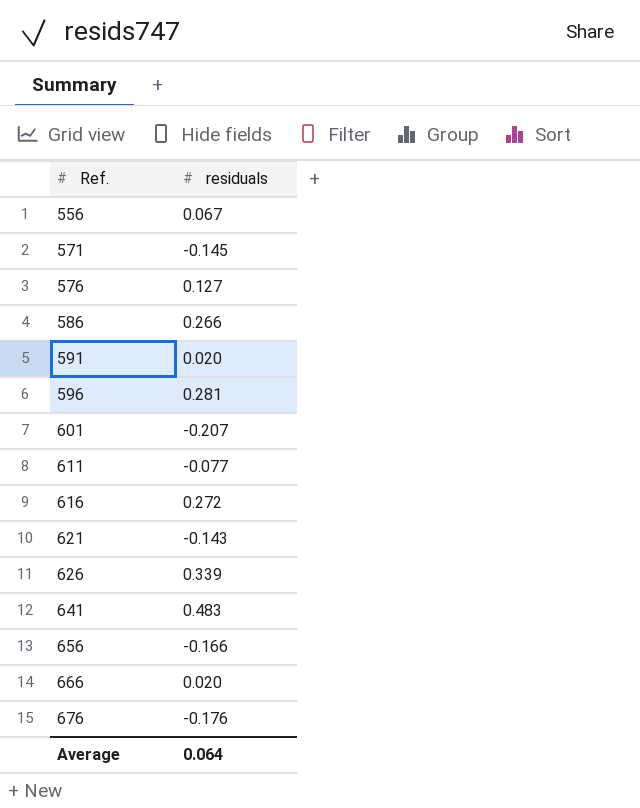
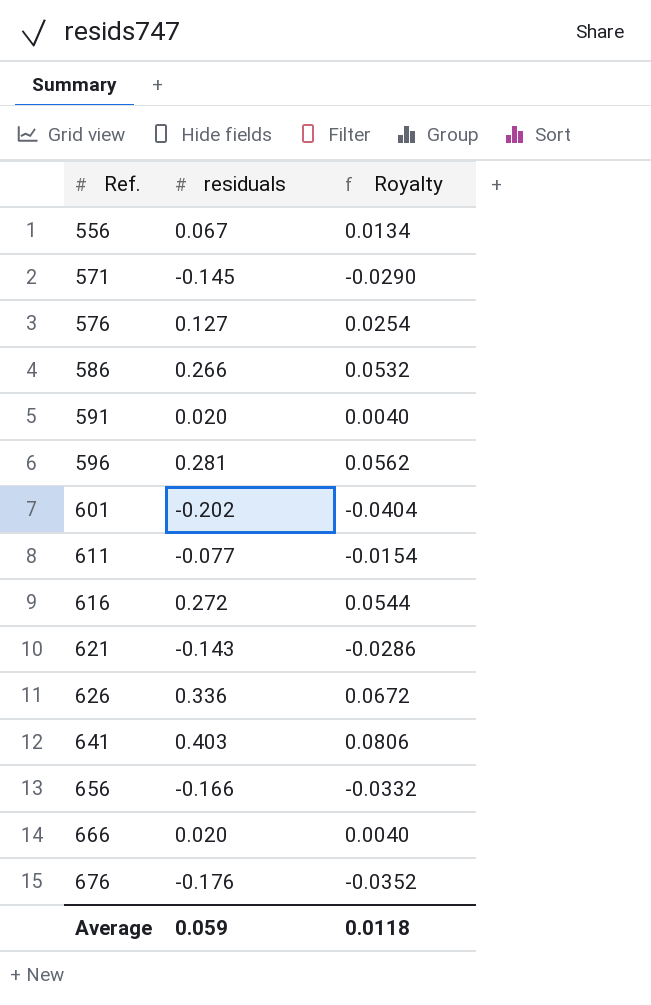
column Royalty | formula: none -> [residuals] * 0.2
601 | residuals: -0.207 -> -0.202
626 | residuals: 0.339 -> 0.336
641 | residuals: 0.483 -> 0.403
Average | residuals: 0.064 -> 0.059

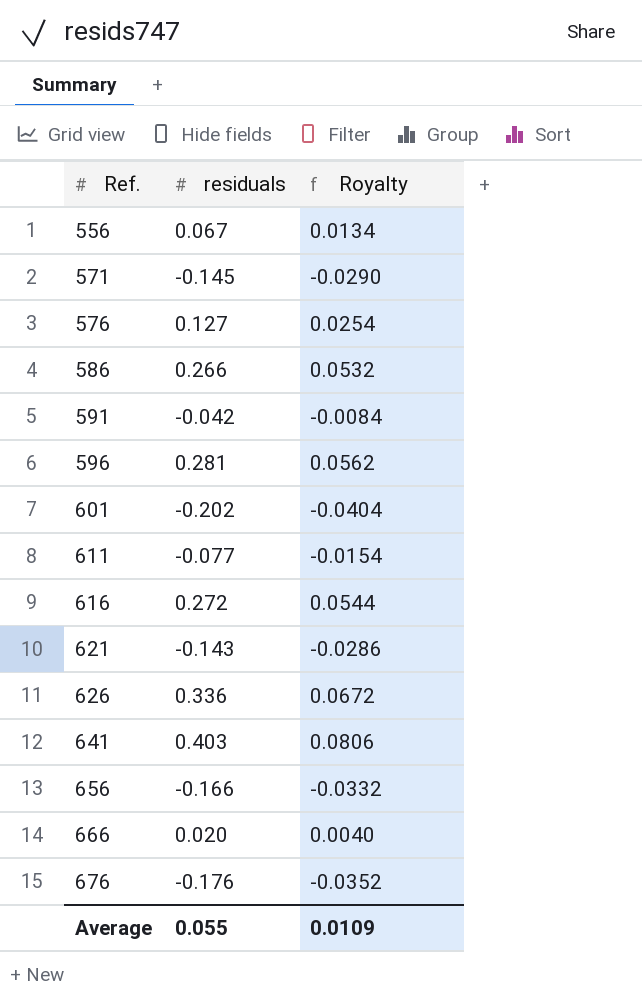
591 | residuals: 0.020 -> -0.042
591 | Royalty: 0.0040 -> -0.0084
Average | residuals: 0.059 -> 0.055
Average | Royalty: 0.0118 -> 0.0109

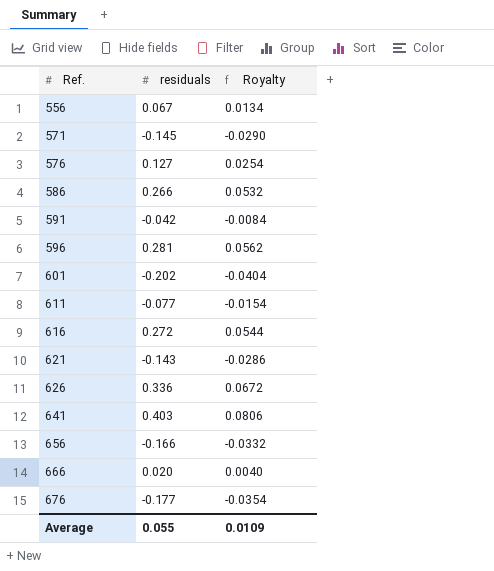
676 | residuals: -0.176 -> -0.177
676 | Royalty: -0.0352 -> -0.0354

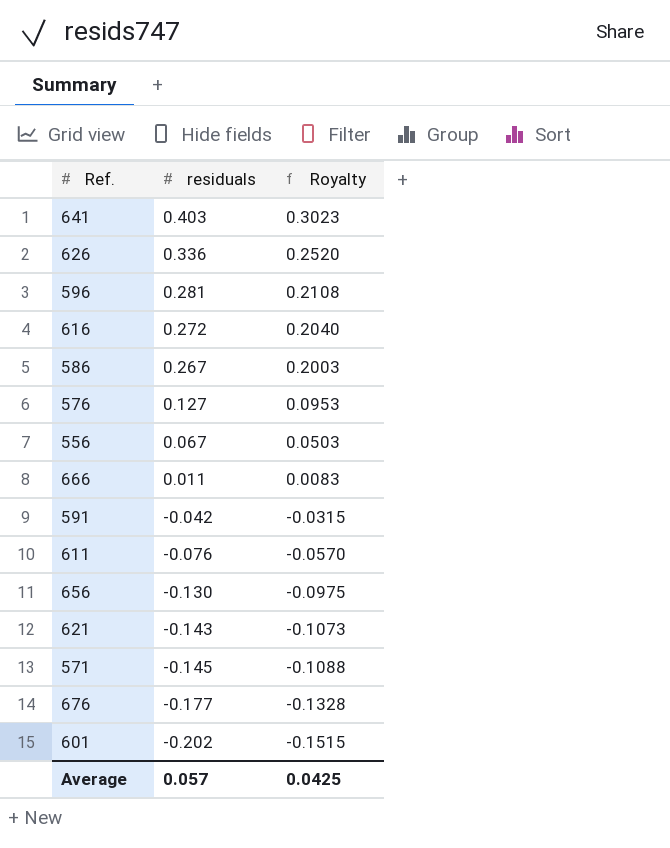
row order: Ref. ascending -> residuals descending
column Royalty | formula: [residuals] * 0.2 -> [residuals] * 0.75
586 | residuals: 0.266 -> 0.267
666 | residuals: 0.020 -> 0.011
611 | residuals: -0.077 -> -0.076
656 | residuals: -0.166 -> -0.130
Average | residuals: 0.055 -> 0.057
Average | Royalty: 0.0109 -> 0.0425

